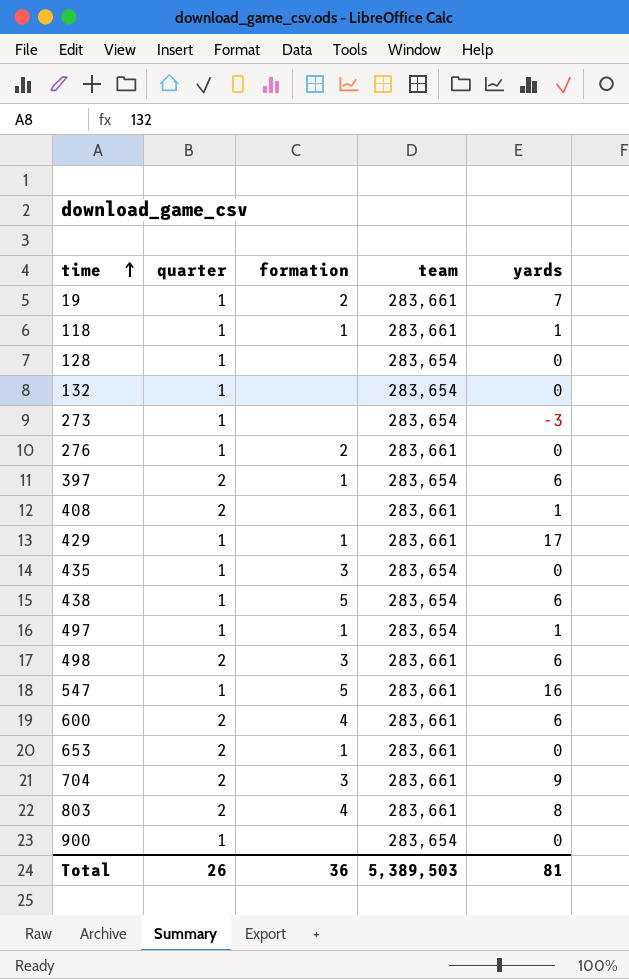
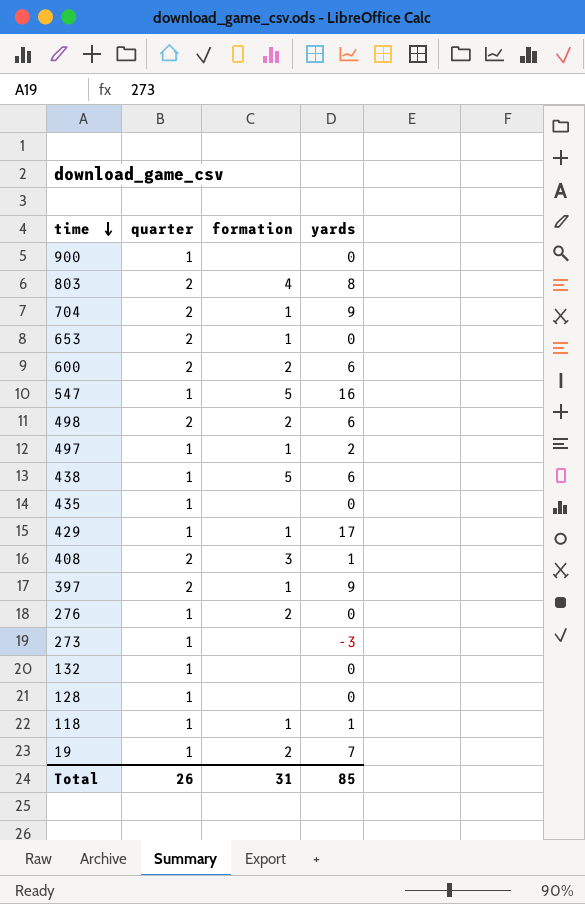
row order: time ascending -> time descending
column team | position: 4 -> none
704 | formation: 3 -> 1
600 | formation: 4 -> 2
498 | formation: 3 -> 2
497 | yards: 1 -> 2
435 | formation: 3 -> none
408 | formation: none -> 3
397 | yards: 6 -> 9
Total | formation: 36 -> 31
Total | yards: 81 -> 85

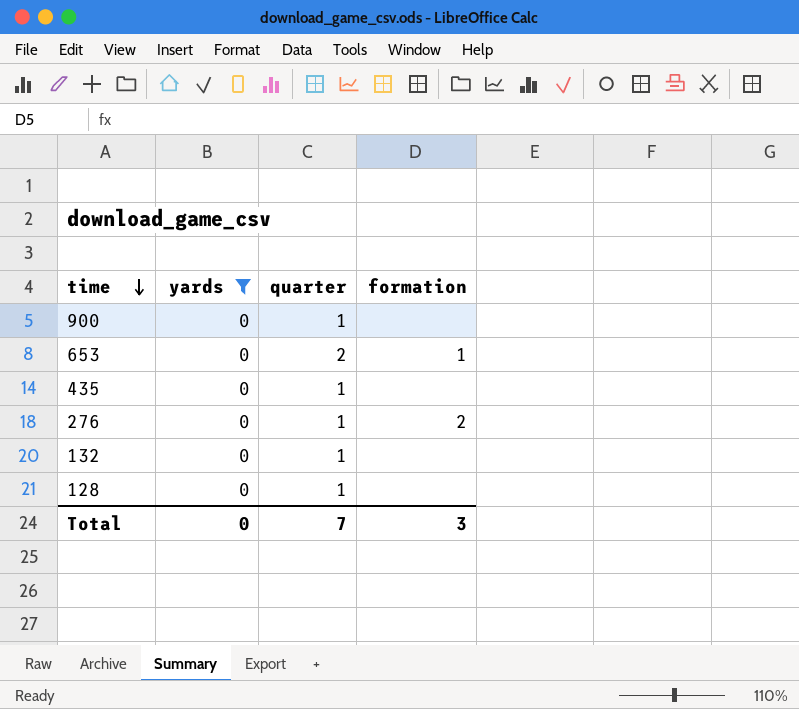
filter: none -> yards = 0
column yards | position: 4 -> 2
Total | yards: 85 -> 0
Total | quarter: 26 -> 7
Total | formation: 31 -> 3

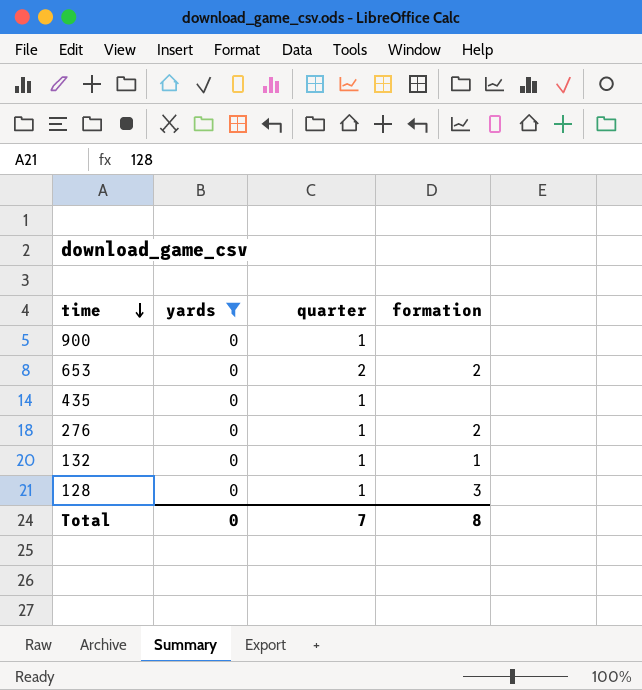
653 | formation: 1 -> 2
132 | formation: none -> 1
128 | formation: none -> 3
Total | formation: 3 -> 8

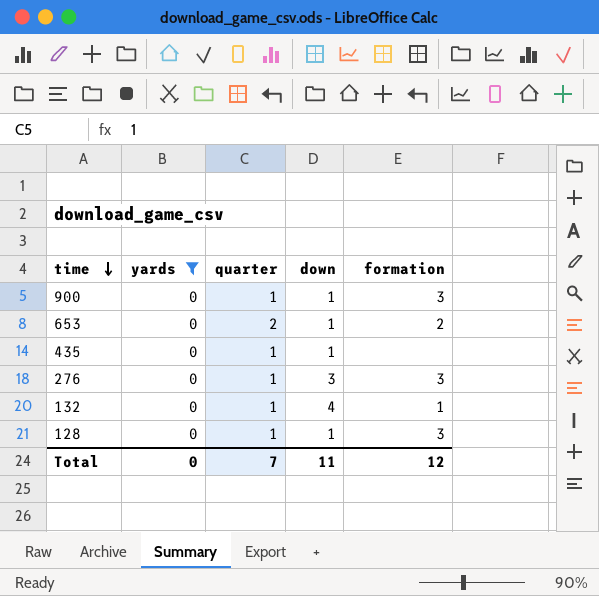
column down | position: none -> 4
900 | formation: none -> 3
276 | formation: 2 -> 3
Total | formation: 8 -> 12

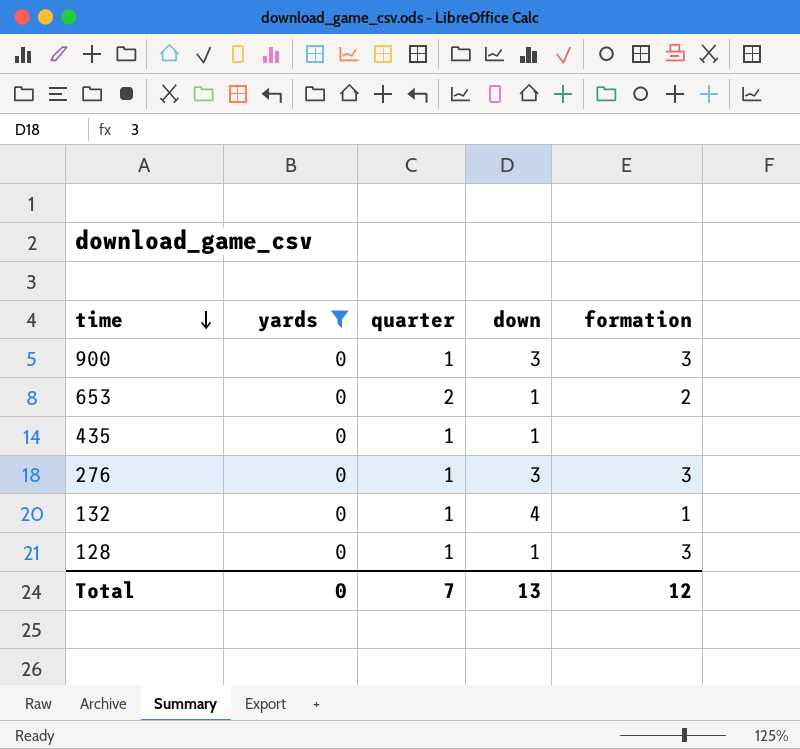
900 | down: 1 -> 3
Total | down: 11 -> 13

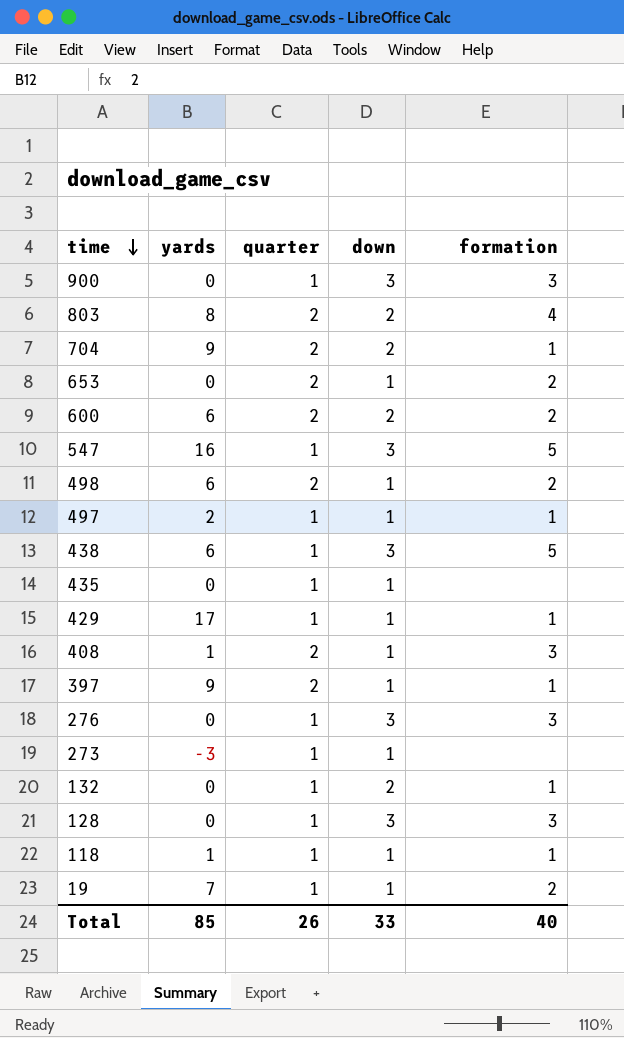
filter: yards = 0 -> none
132 | down: 4 -> 2
128 | down: 1 -> 3
Total | yards: 0 -> 85
Total | quarter: 7 -> 26
Total | down: 13 -> 33
Total | formation: 12 -> 40

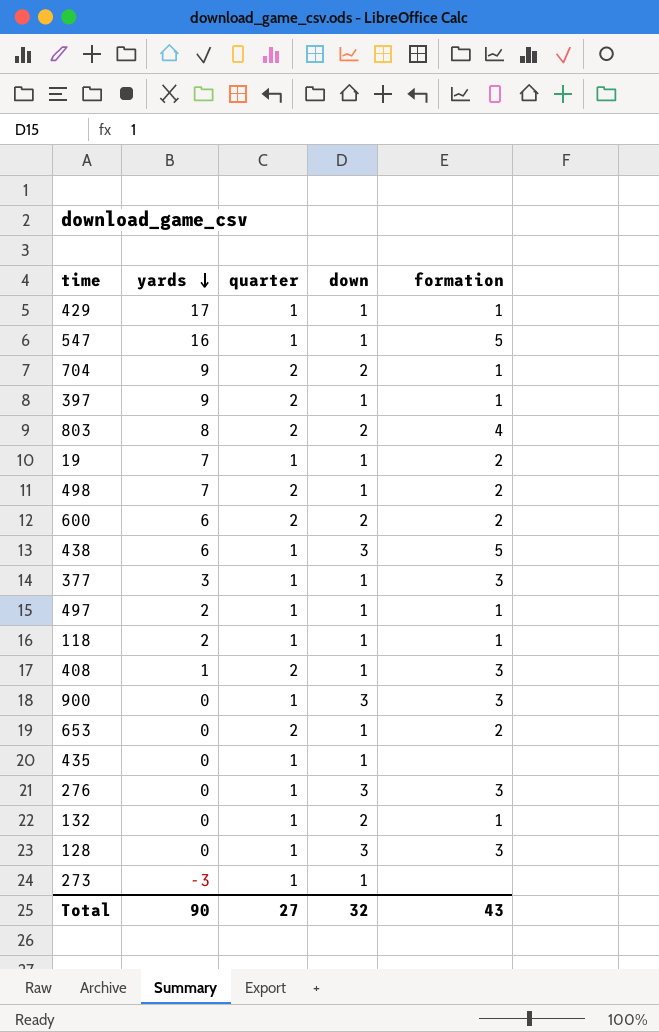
row order: time descending -> yards descending
547 | down: 3 -> 1
498 | yards: 6 -> 7
row 377: none -> 3 | 1 | 1 | 3
118 | yards: 1 -> 2
Total | yards: 85 -> 90
Total | quarter: 26 -> 27
Total | down: 33 -> 32
Total | formation: 40 -> 43

